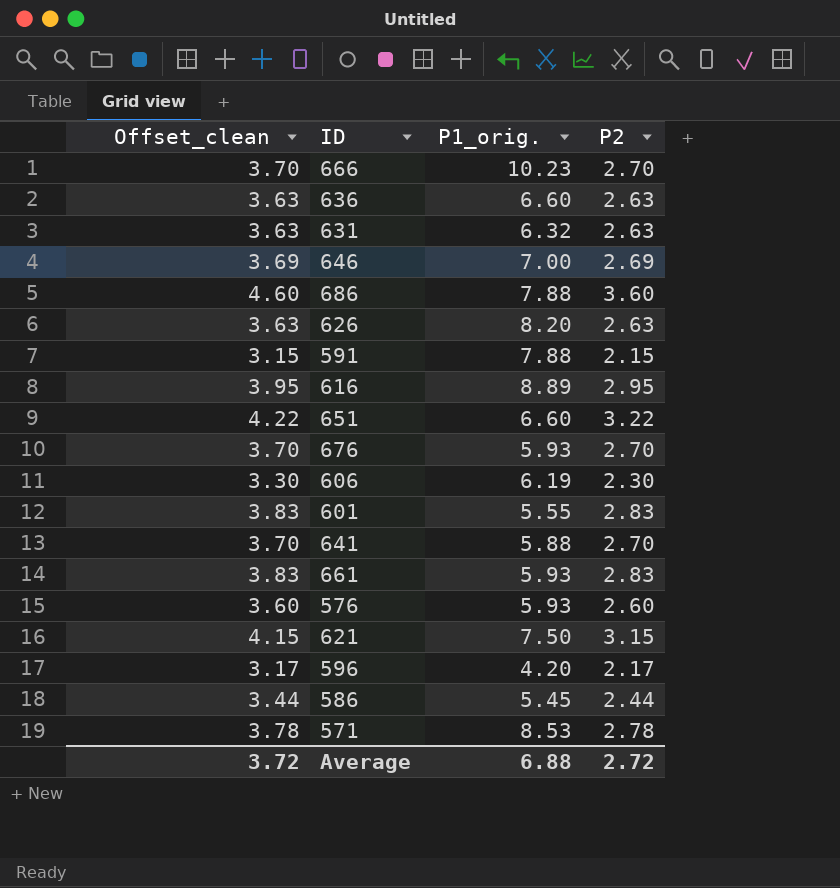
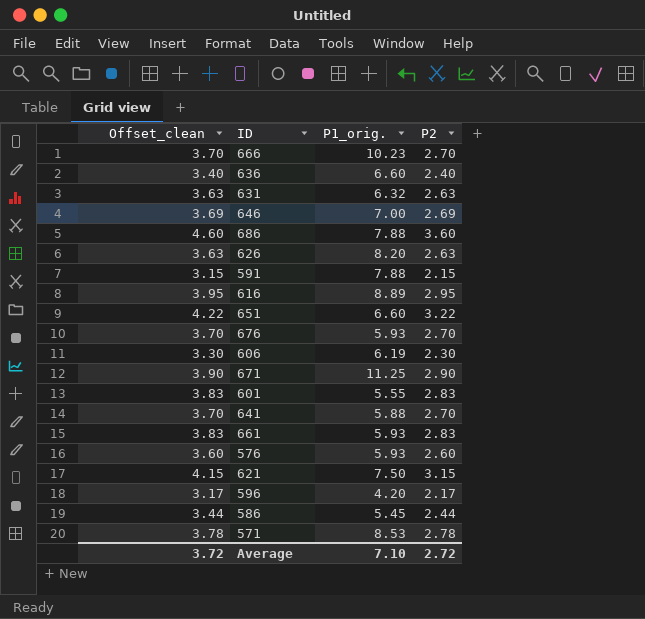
636 | Offset_clean: 3.63 -> 3.40
636 | P2: 2.63 -> 2.40
row 671: none -> 3.90 | 11.25 | 2.90
Average | P1_orig.: 6.88 -> 7.10

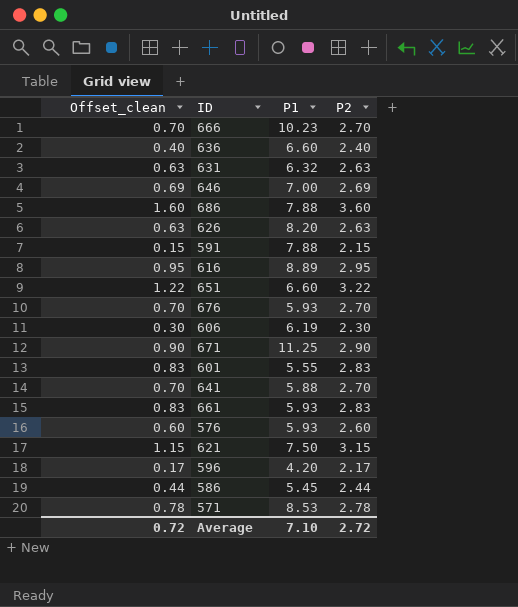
column Offset_clean | formula: [P2] + 1 -> [P2] - 2
column name: P1_orig. -> P1
Average | Offset_clean: 3.72 -> 0.72

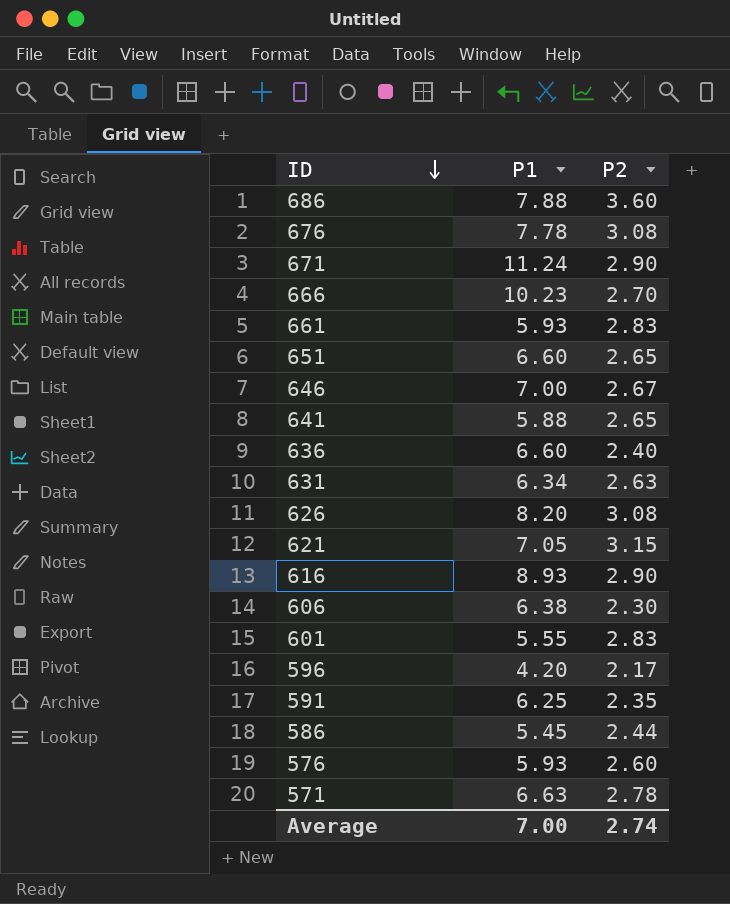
row order: none -> ID descending
column Offset_clean | formula: [P2] - 2 -> none
676 | P1: 5.93 -> 7.78
676 | P2: 2.70 -> 3.08
671 | P1: 11.25 -> 11.24
651 | P2: 3.22 -> 2.65
646 | P2: 2.69 -> 2.67
641 | P2: 2.70 -> 2.65
631 | P1: 6.32 -> 6.34
626 | P2: 2.63 -> 3.08
621 | P1: 7.50 -> 7.05
616 | P1: 8.89 -> 8.93
616 | P2: 2.95 -> 2.90
606 | P1: 6.19 -> 6.38
591 | P1: 7.88 -> 6.25
591 | P2: 2.15 -> 2.35
571 | P1: 8.53 -> 6.63
Average | P1: 7.10 -> 7.00
Average | P2: 2.72 -> 2.74

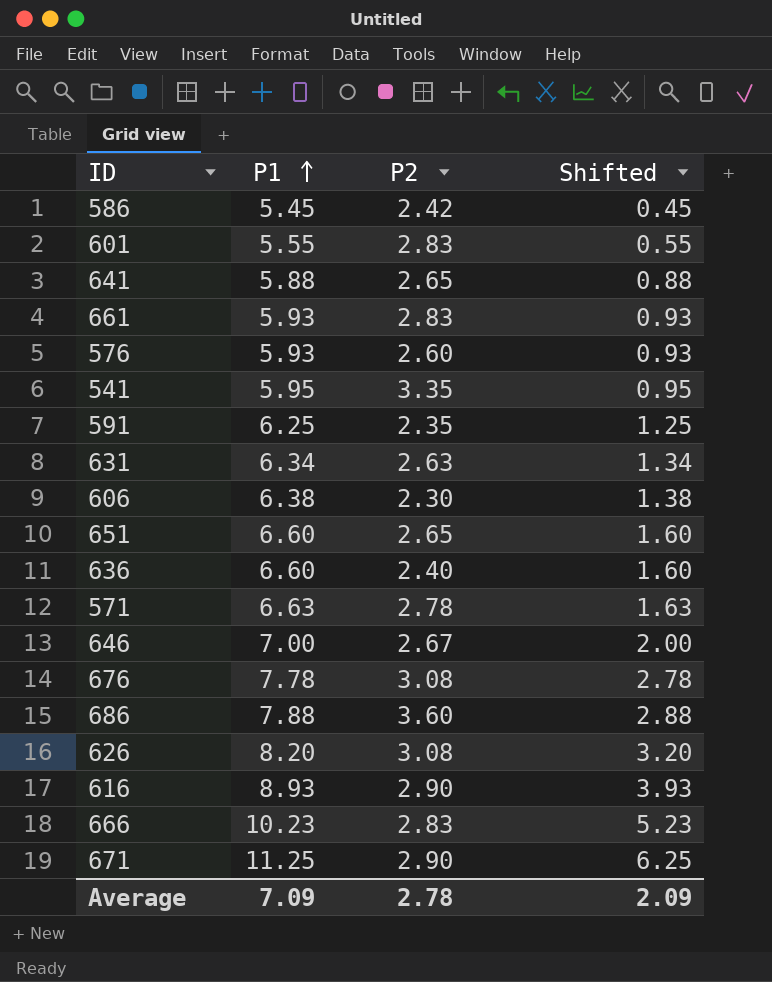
row order: ID descending -> P1 ascending
column Shifted | formula: none -> [P1] - 5
row 621: 7.05 | 3.15 -> none
row 596: 4.20 | 2.17 -> none
586 | P2: 2.44 -> 2.42
row 541: none -> 5.95 | 3.35 | 0.95
666 | P2: 2.70 -> 2.83
671 | P1: 11.24 -> 11.25
Average | P1: 7.00 -> 7.09
Average | P2: 2.74 -> 2.78

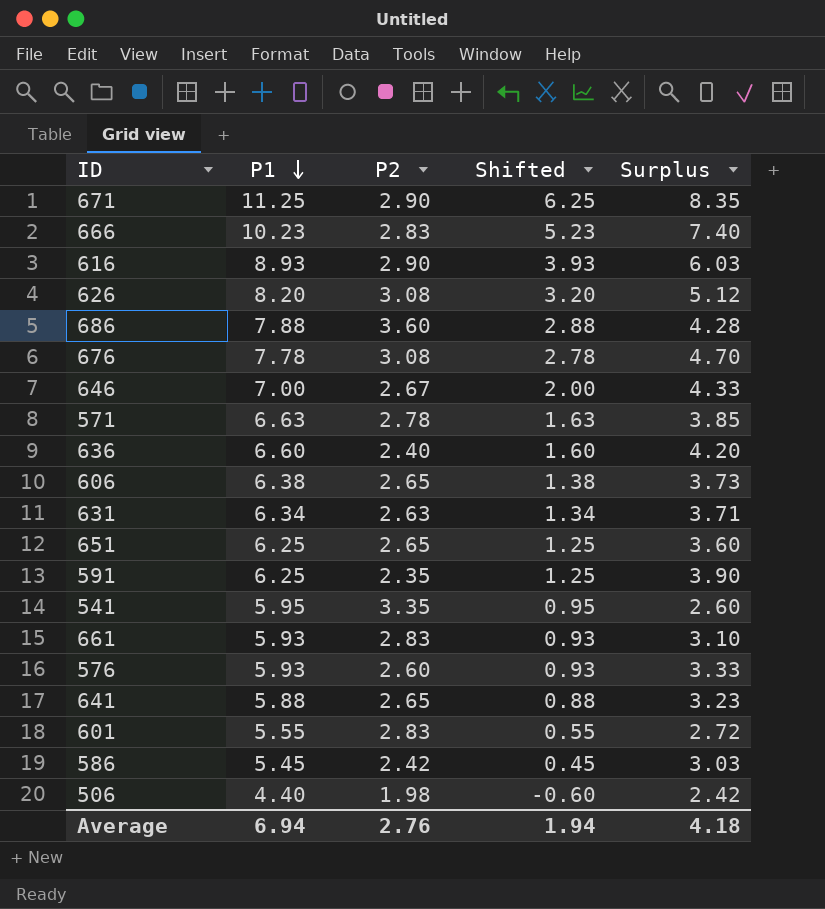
row order: P1 ascending -> P1 descending
column Surplus | formula: none -> [P1] - [P2]
606 | P2: 2.30 -> 2.65
651 | P1: 6.60 -> 6.25
651 | Shifted: 1.60 -> 1.25
row 506: none -> 4.40 | 1.98 | -0.60 | 2.42
Average | P1: 7.09 -> 6.94
Average | P2: 2.78 -> 2.76
Average | Shifted: 2.09 -> 1.94

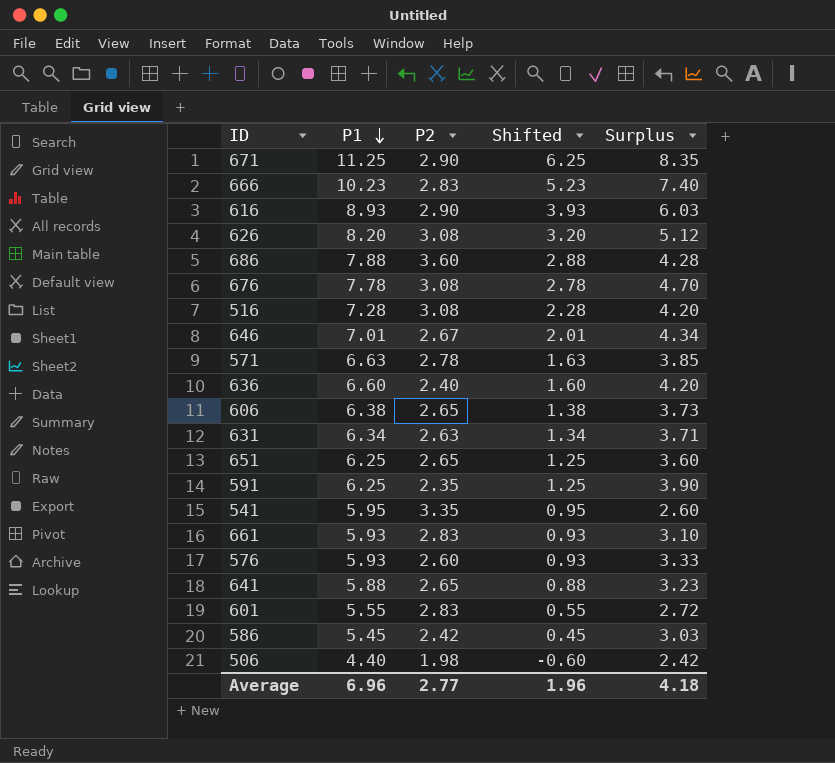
row 516: none -> 7.28 | 3.08 | 2.28 | 4.20
646 | P1: 7.00 -> 7.01
646 | Shifted: 2.00 -> 2.01
646 | Surplus: 4.33 -> 4.34
Average | P1: 6.94 -> 6.96
Average | P2: 2.76 -> 2.77
Average | Shifted: 1.94 -> 1.96

